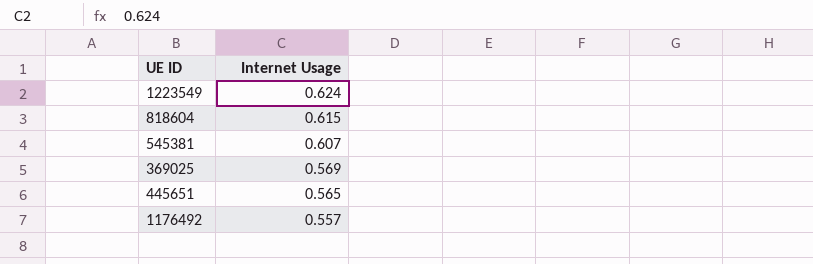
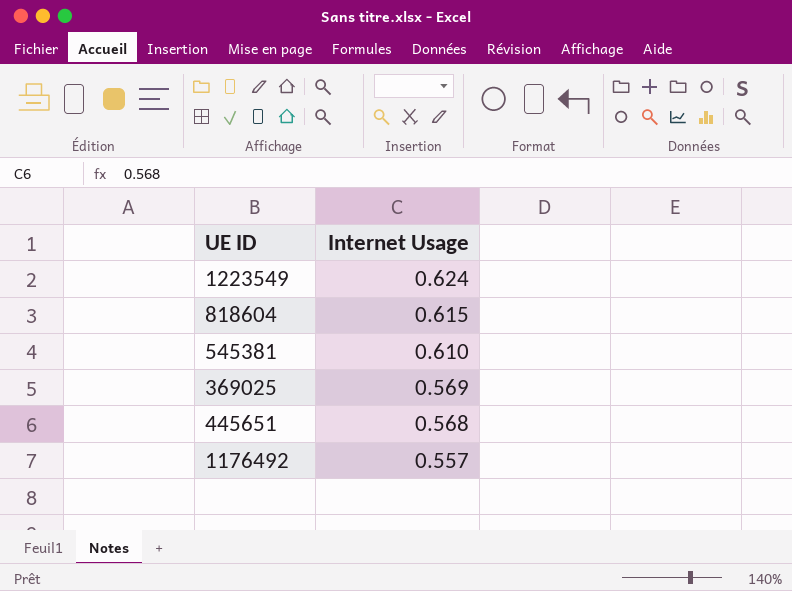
545381 | Internet Usage: 0.607 -> 0.610
445651 | Internet Usage: 0.565 -> 0.568

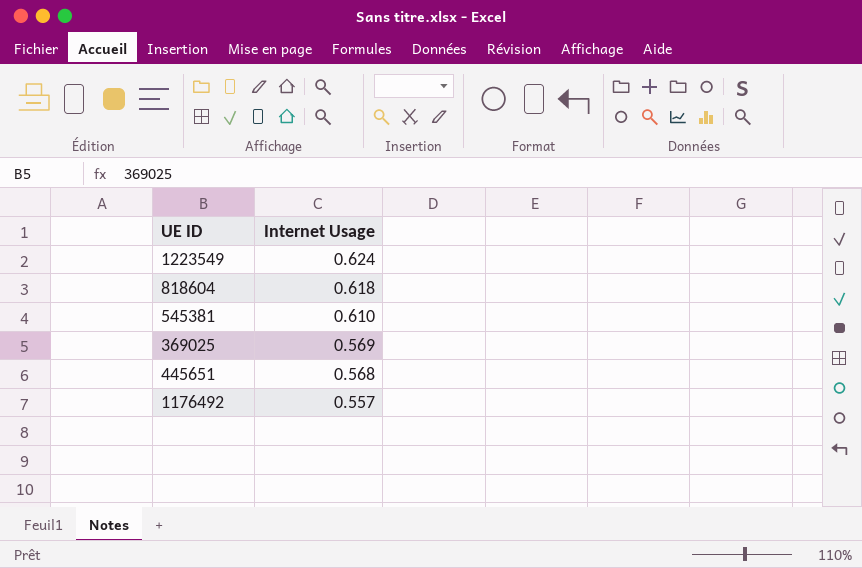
818604 | Internet Usage: 0.615 -> 0.618

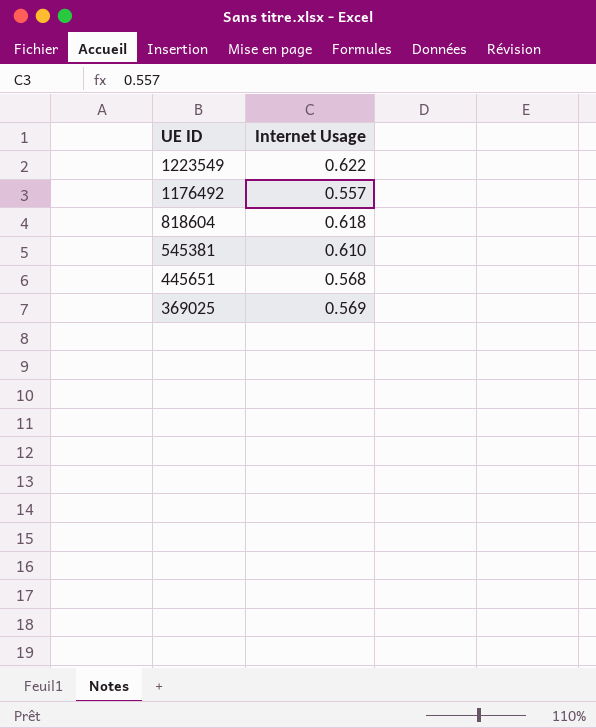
row order: Internet Usage descending -> UE ID descending
1223549 | Internet Usage: 0.624 -> 0.622

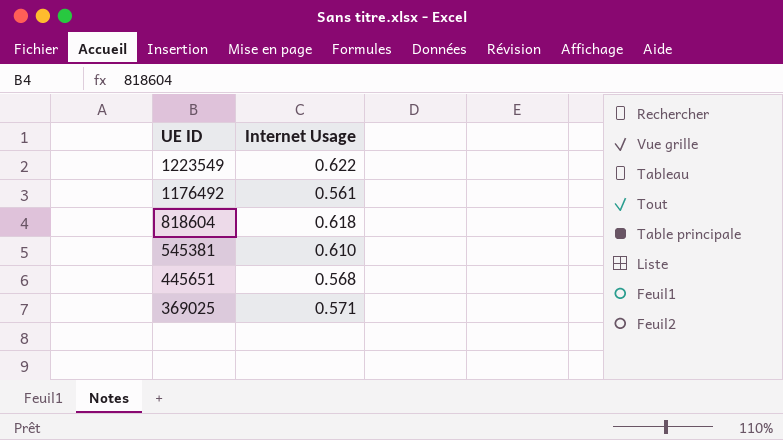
1176492 | Internet Usage: 0.557 -> 0.561
369025 | Internet Usage: 0.569 -> 0.571

